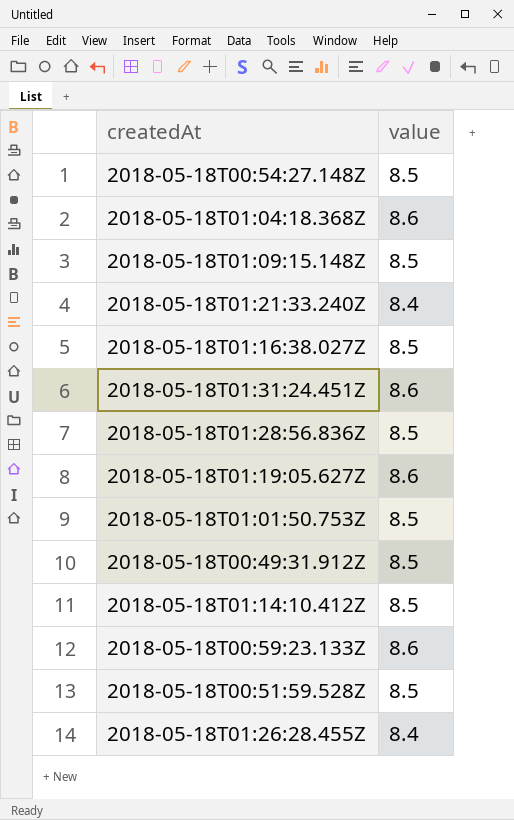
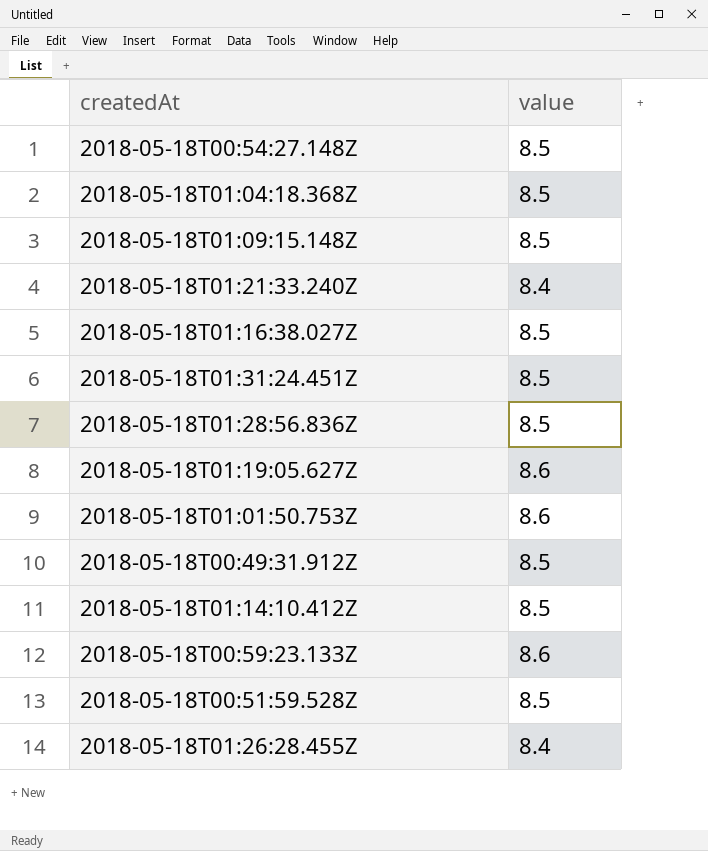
2018-05-18T01:04:18.368Z | value: 8.6 -> 8.5
2018-05-18T01:31:24.451Z | value: 8.6 -> 8.5
2018-05-18T01:01:50.753Z | value: 8.5 -> 8.6

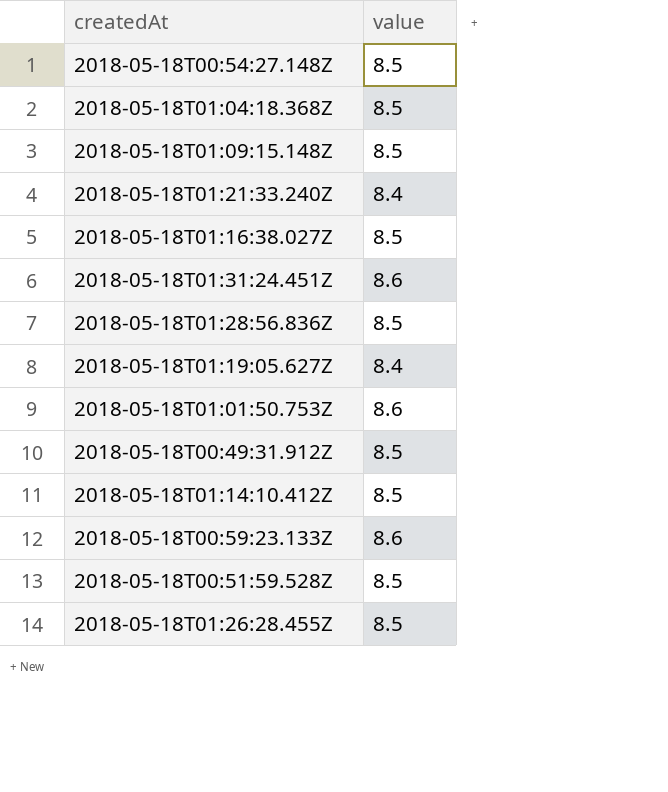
2018-05-18T01:31:24.451Z | value: 8.5 -> 8.6
2018-05-18T01:19:05.627Z | value: 8.6 -> 8.4
2018-05-18T01:26:28.455Z | value: 8.4 -> 8.5

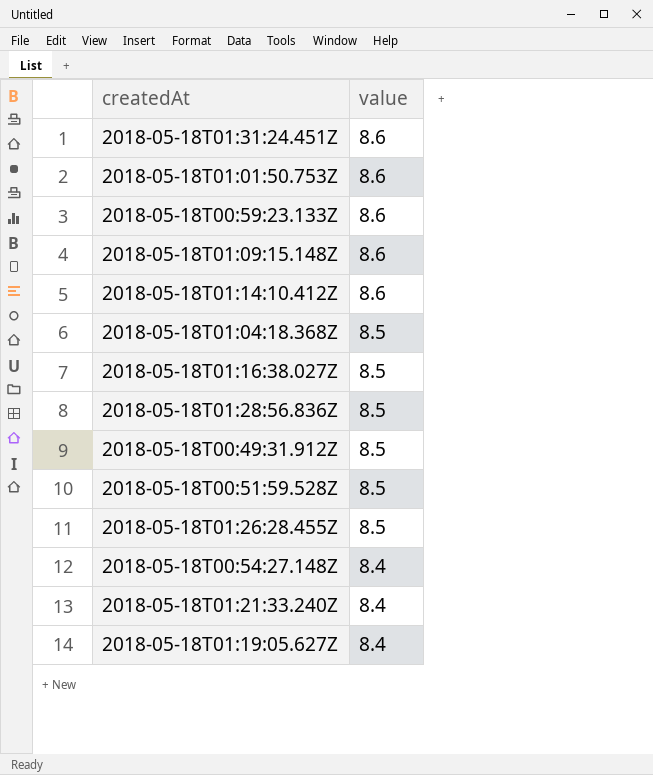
row order: none -> value descending
2018-05-18T01:09:15.148Z | value: 8.5 -> 8.6
2018-05-18T01:14:10.412Z | value: 8.5 -> 8.6
2018-05-18T00:54:27.148Z | value: 8.5 -> 8.4

